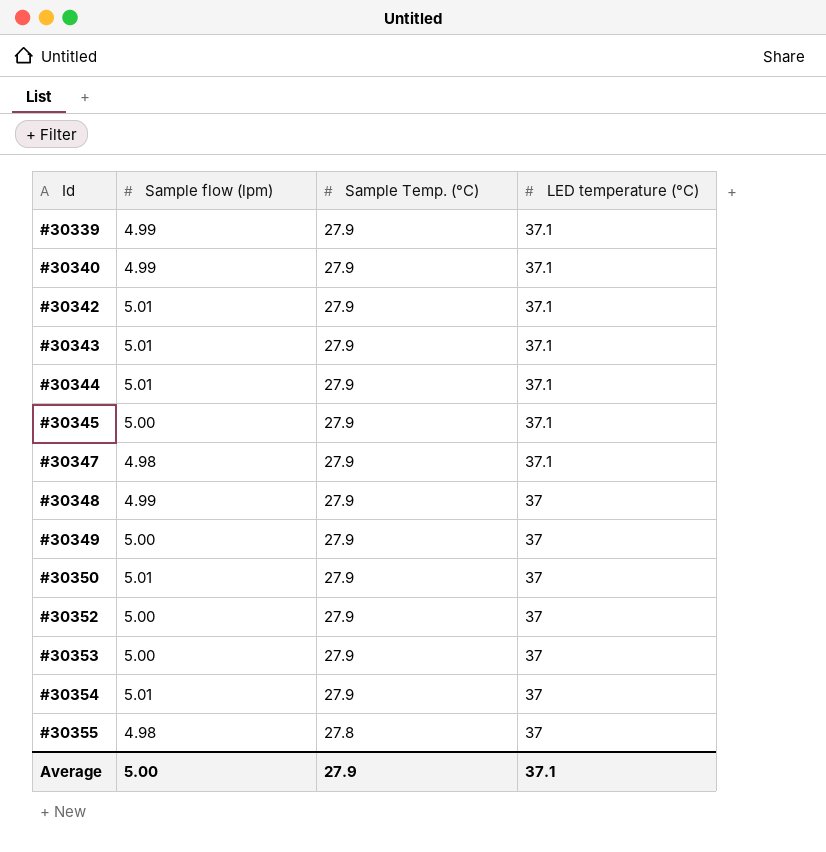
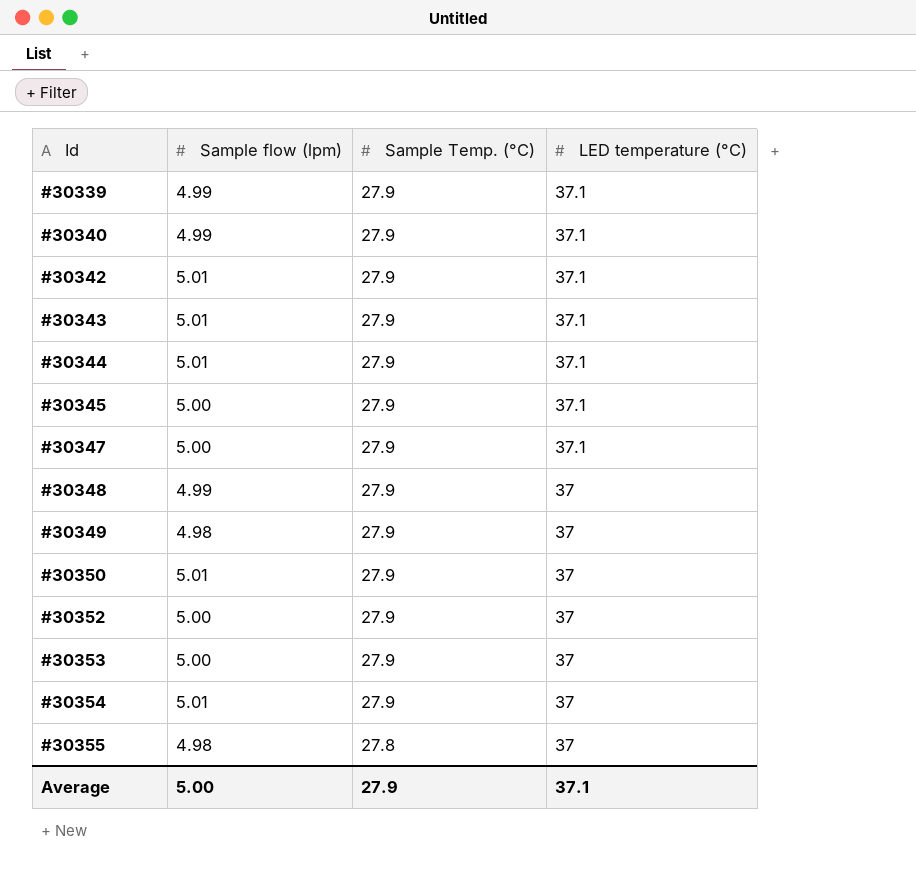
#30347 | Sample flow (lpm): 4.98 -> 5.00
#30349 | Sample flow (lpm): 5.00 -> 4.98

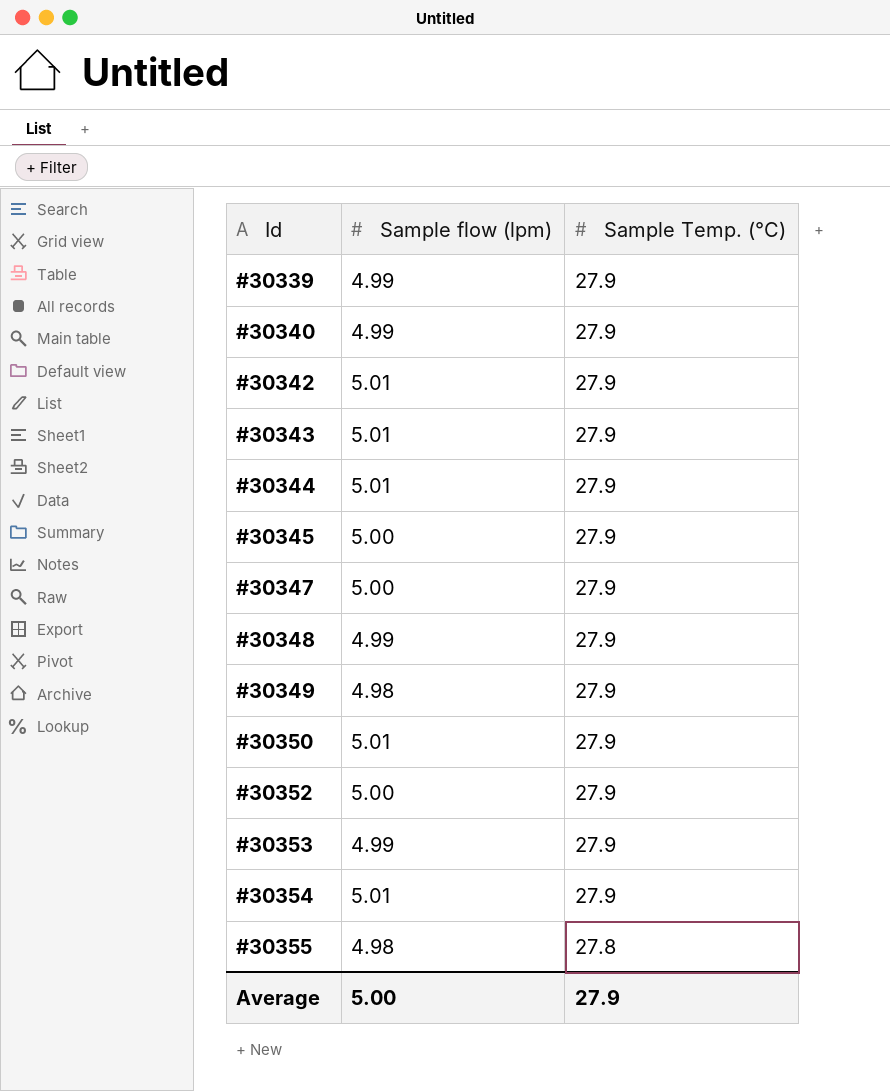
column LED temperature (°C) | position: 4 -> none
#30353 | Sample flow (lpm): 5.00 -> 4.99

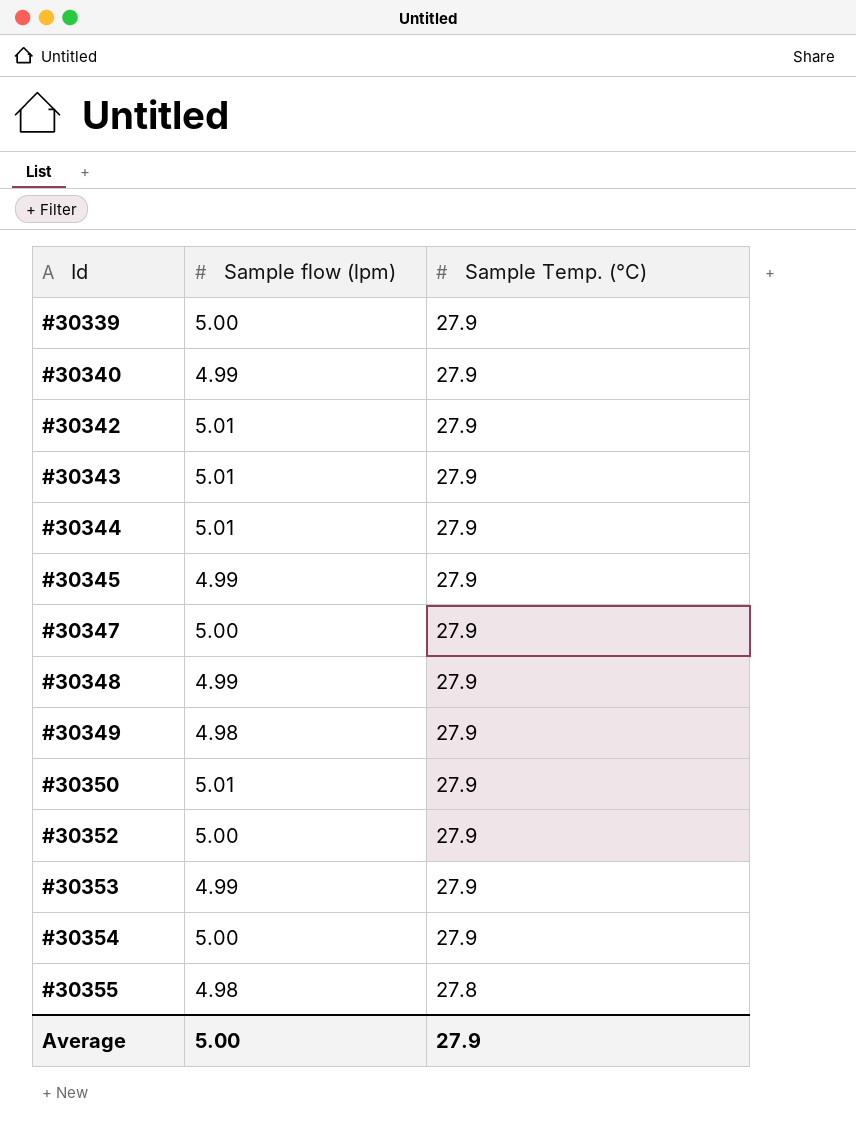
#30339 | Sample flow (lpm): 4.99 -> 5.00
#30345 | Sample flow (lpm): 5.00 -> 4.99
#30354 | Sample flow (lpm): 5.01 -> 5.00

